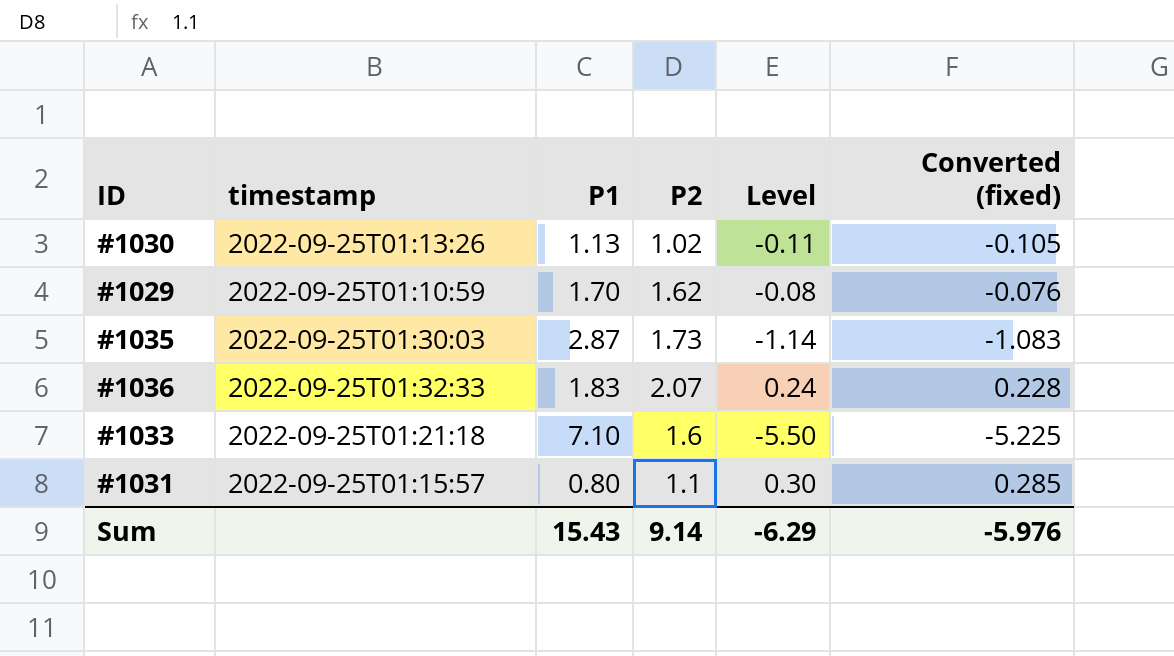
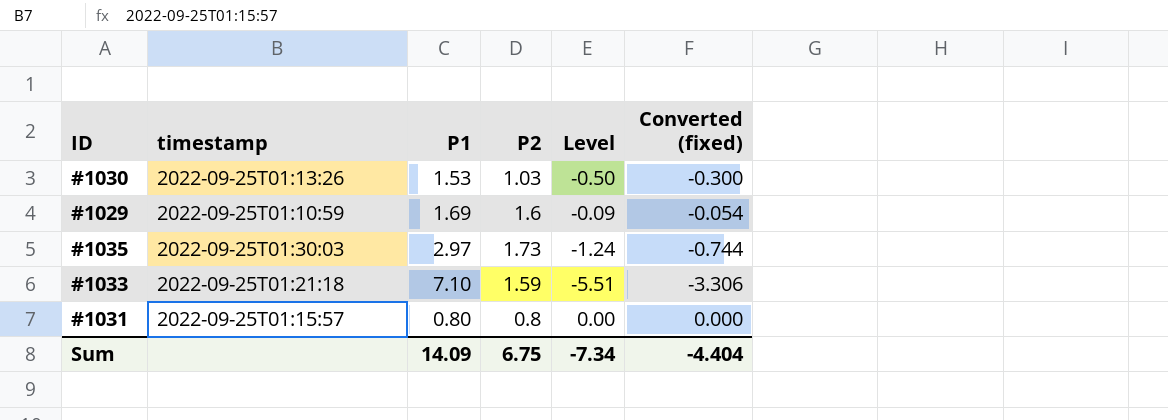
column Converted (fixed) | formula: [Level] * 0.95 -> [Level] * 0.6
row #1036: 2022-09-25T01:32:33 | 1.83 | 2.07 | 0.24 | 0.228 -> none
#1030 | P1: 1.13 -> 1.53
#1030 | P2: 1.02 -> 1.03
#1030 | Level: -0.11 -> -0.50
#1029 | P1: 1.70 -> 1.69
#1029 | P2: 1.62 -> 1.6
#1029 | Level: -0.08 -> -0.09
#1035 | P1: 2.87 -> 2.97
#1035 | Level: -1.14 -> -1.24
#1033 | P2: 1.6 -> 1.59
#1033 | Level: -5.50 -> -5.51
#1031 | P2: 1.1 -> 0.8
#1031 | Level: 0.30 -> 0.00
Sum | P1: 15.43 -> 14.09
Sum | P2: 9.14 -> 6.75
Sum | Level: -6.29 -> -7.34
Sum | Converted (fixed): -5.976 -> -4.404

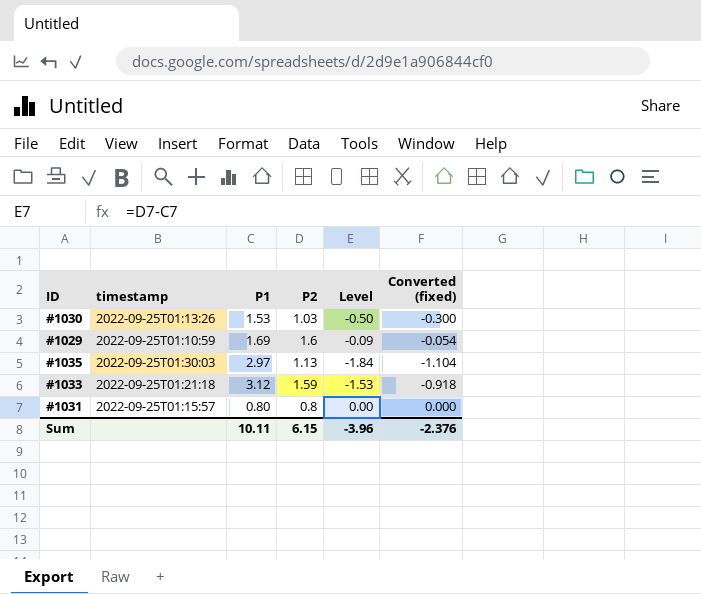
#1035 | P2: 1.73 -> 1.13
#1035 | Level: -1.24 -> -1.84
#1035 | Converted (fixed): -0.744 -> -1.104
#1033 | P1: 7.10 -> 3.12
#1033 | Level: -5.51 -> -1.53
#1033 | Converted (fixed): -3.306 -> -0.918
Sum | P1: 14.09 -> 10.11
Sum | P2: 6.75 -> 6.15
Sum | Level: -7.34 -> -3.96
Sum | Converted (fixed): -4.404 -> -2.376

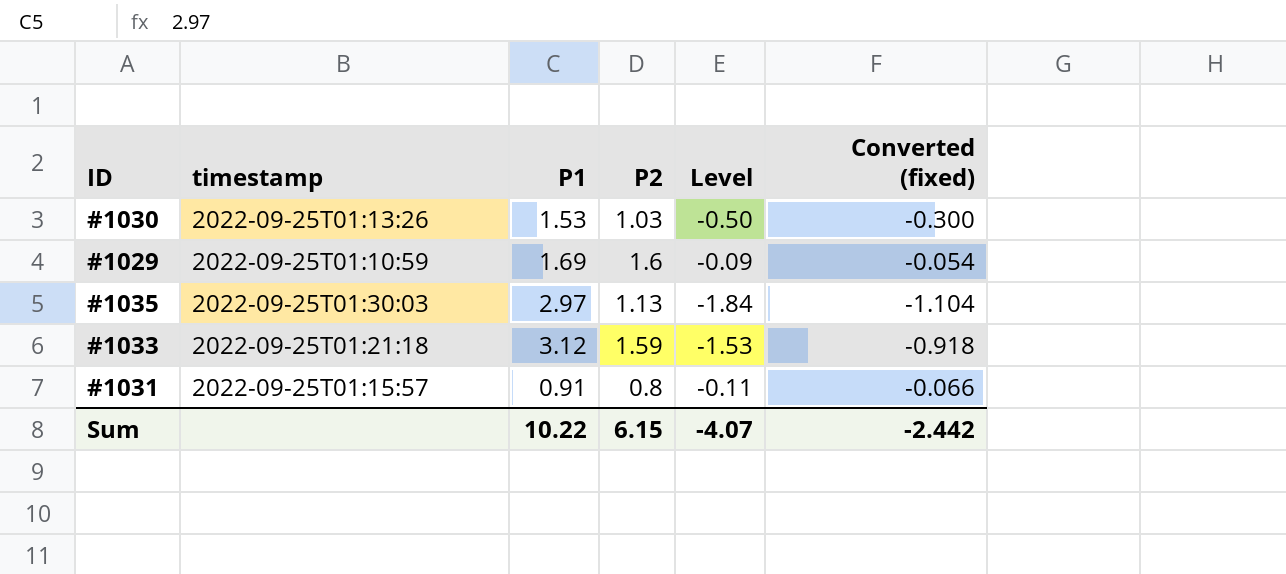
#1031 | P1: 0.80 -> 0.91
#1031 | Level: 0.00 -> -0.11
#1031 | Converted (fixed): 0.000 -> -0.066
Sum | P1: 10.11 -> 10.22
Sum | Level: -3.96 -> -4.07
Sum | Converted (fixed): -2.376 -> -2.442

